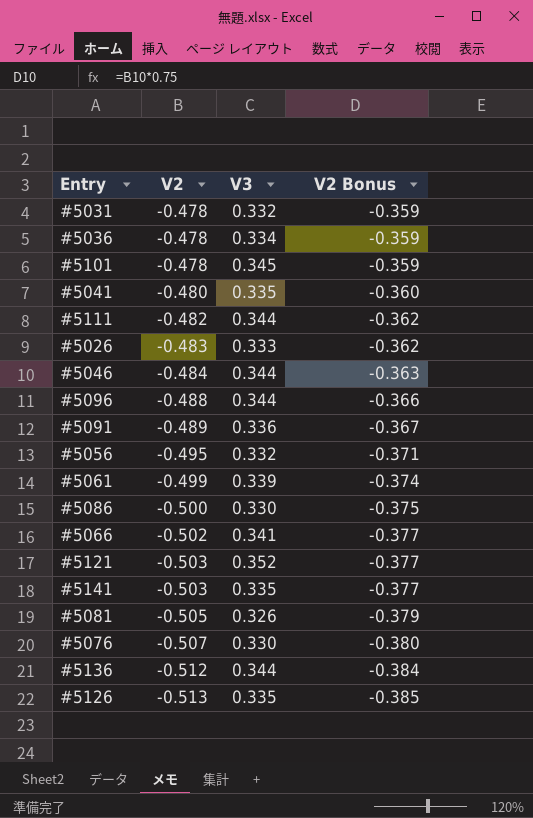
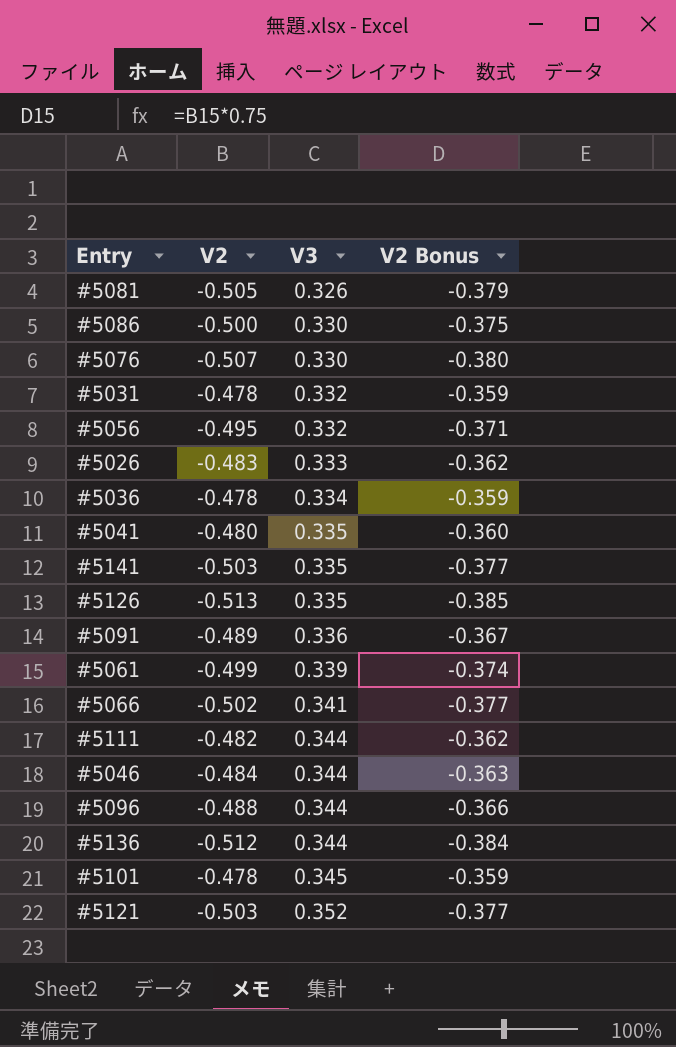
row order: V2 descending -> V3 ascending

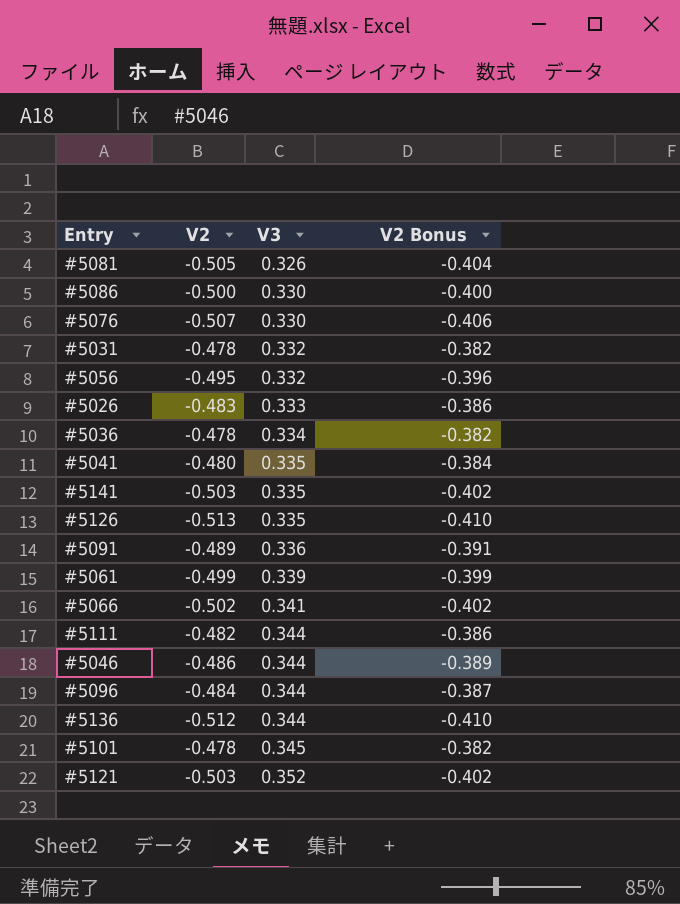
column V2 Bonus | formula: [V2] * 0.75 -> [V2] * 0.8
#5046 | V2: -0.484 -> -0.486
#5096 | V2: -0.488 -> -0.484

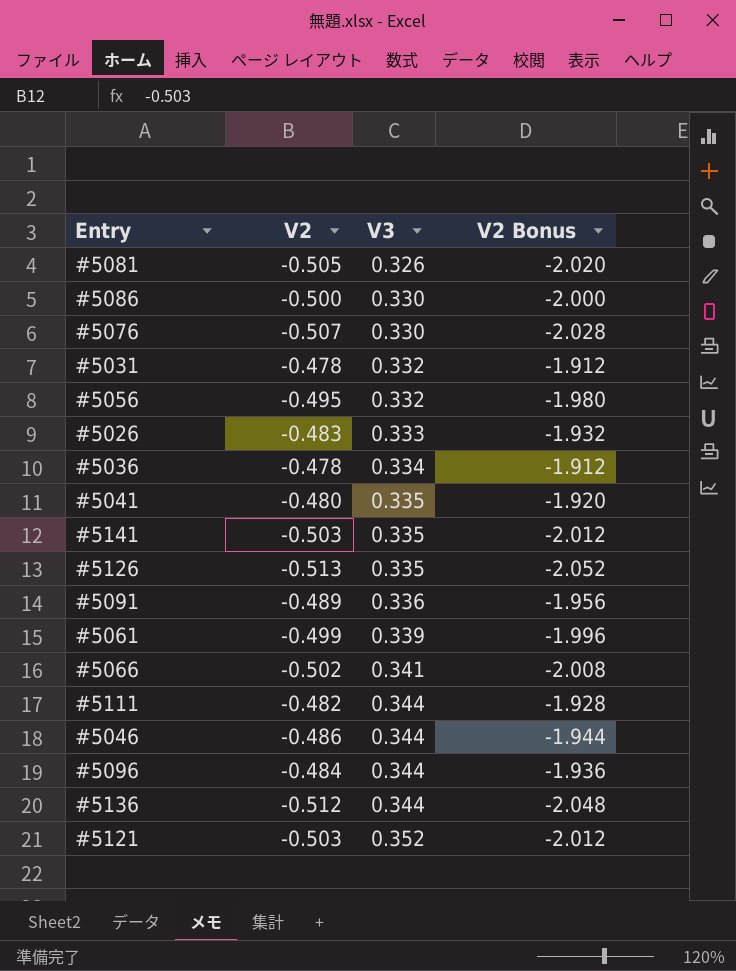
column V2 Bonus | formula: [V2] * 0.8 -> [V2] * 4
row #5101: -0.478 | 0.345 | -0.382 -> none

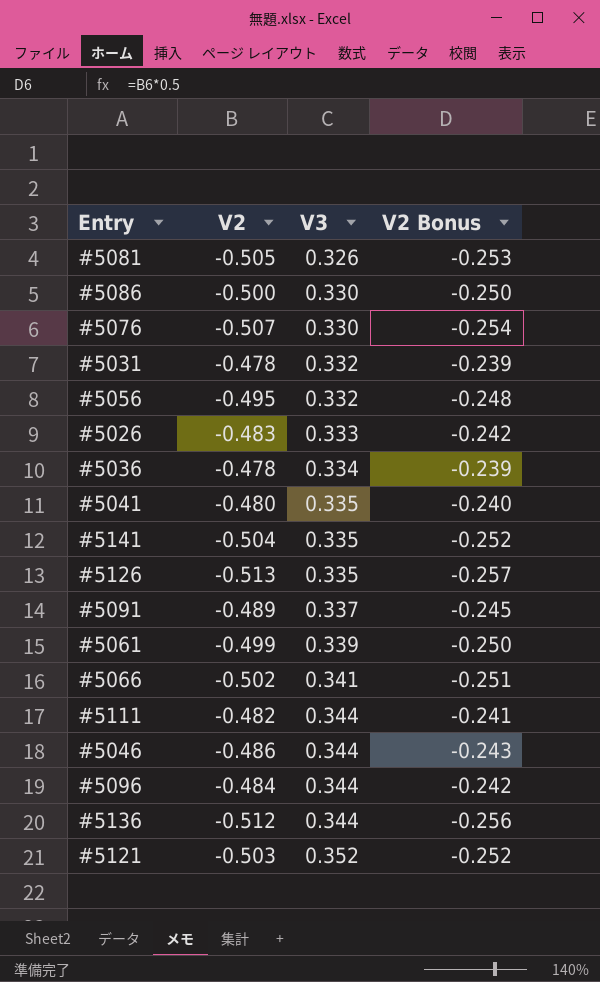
column V2 Bonus | formula: [V2] * 4 -> [V2] * 0.5
#5141 | V2: -0.503 -> -0.504
#5091 | V3: 0.336 -> 0.337

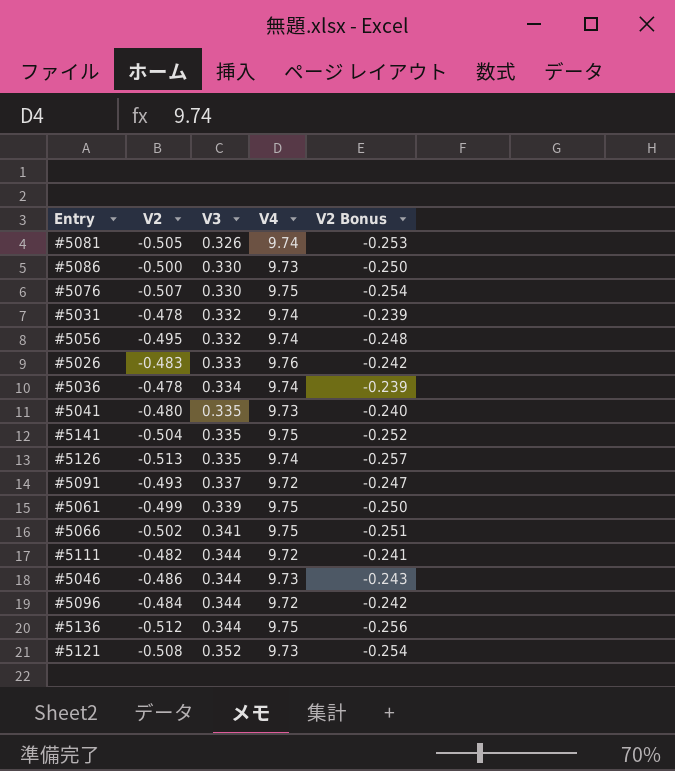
column V4 | position: none -> 4
#5091 | V2: -0.489 -> -0.493
#5091 | V2 Bonus: -0.245 -> -0.247
#5121 | V2: -0.503 -> -0.508
#5121 | V2 Bonus: -0.252 -> -0.254

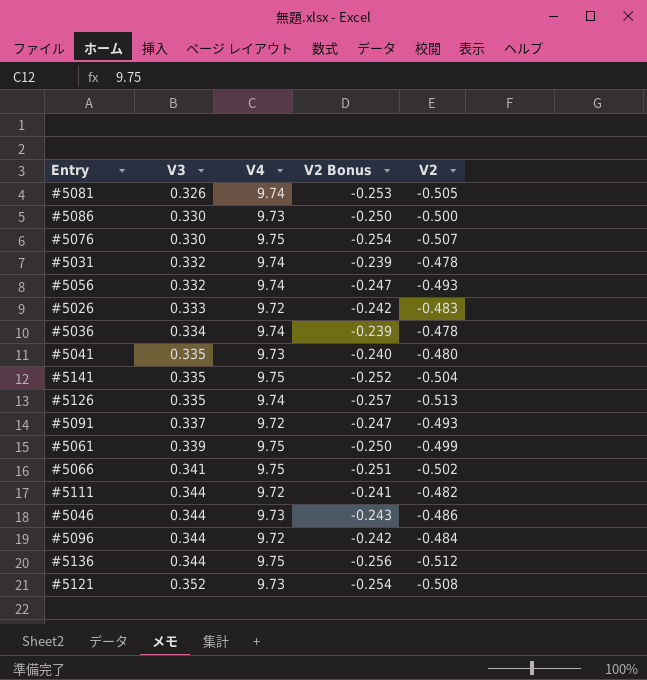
column V2 | position: 2 -> 5
#5056 | V2 Bonus: -0.248 -> -0.247
#5056 | V2: -0.495 -> -0.493
#5026 | V4: 9.76 -> 9.72

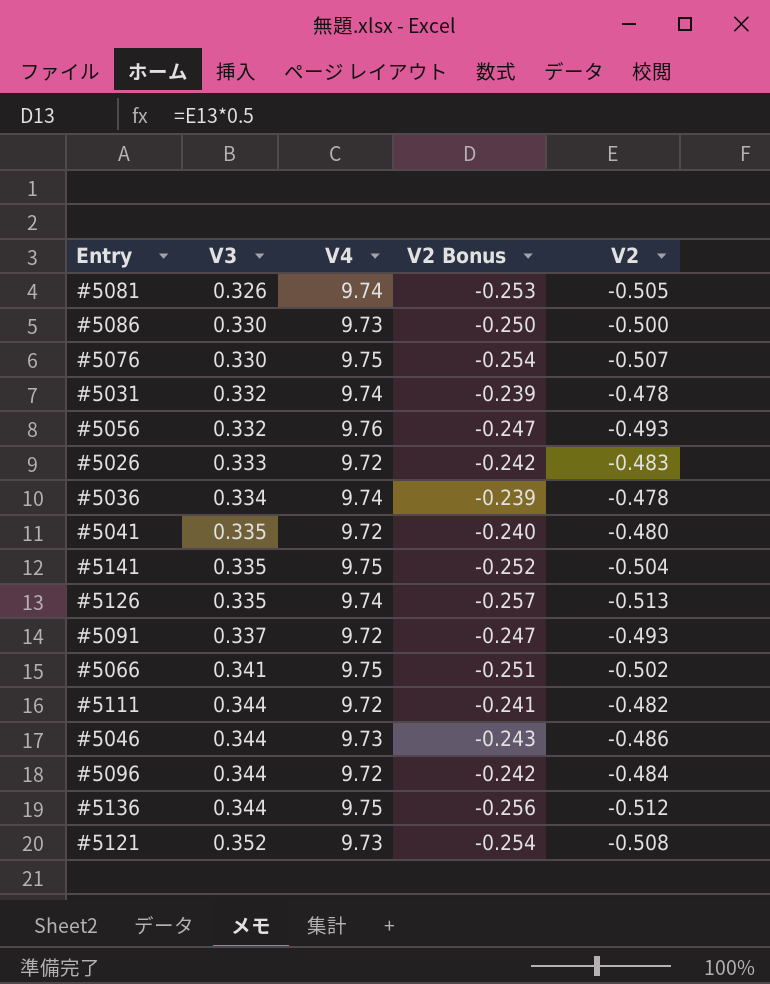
row #5061: 0.339 | 9.75 | -0.250 | -0.499 -> none
#5056 | V4: 9.74 -> 9.76
#5041 | V4: 9.73 -> 9.72

